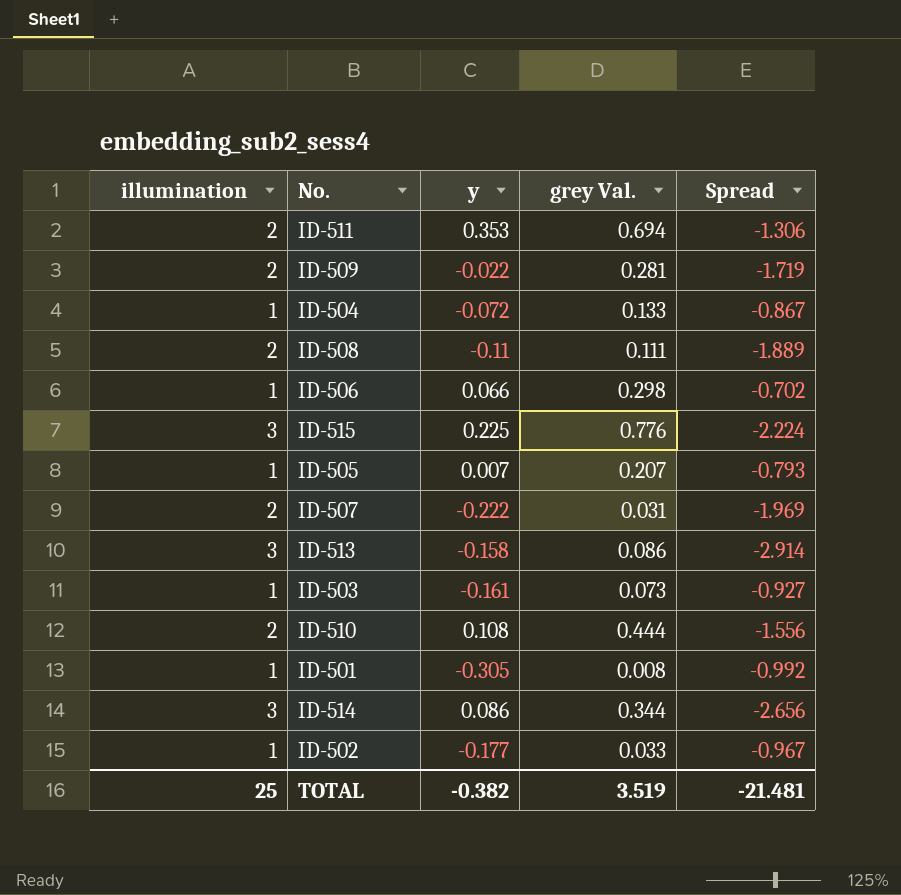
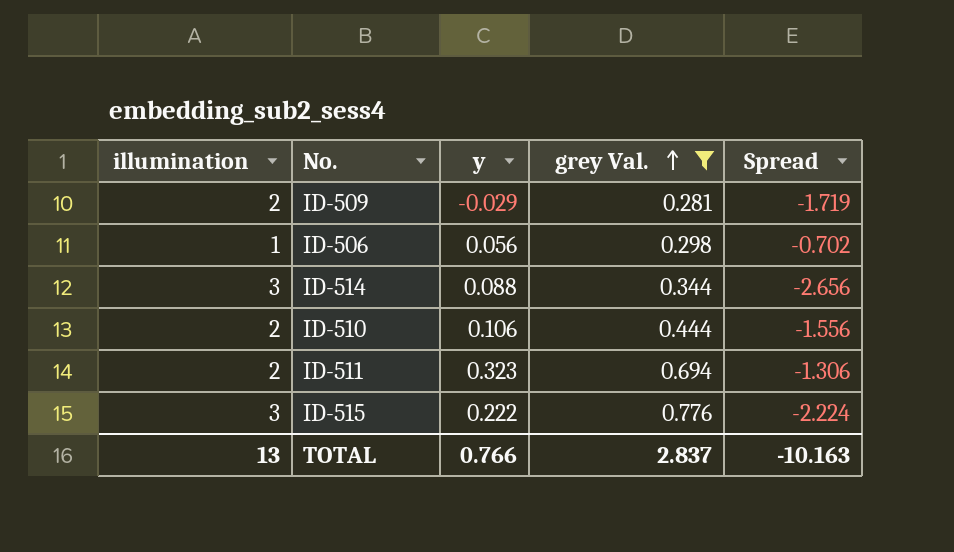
filter: none -> grey Val. >= 0.281
row order: none -> grey Val. ascending
ID-509 | y: -0.022 -> -0.029
ID-506 | y: 0.066 -> 0.056
ID-514 | y: 0.086 -> 0.088
ID-510 | y: 0.108 -> 0.106
ID-511 | y: 0.353 -> 0.323
ID-515 | y: 0.225 -> 0.222
TOTAL | illumination: 25 -> 13
TOTAL | y: -0.382 -> 0.766
TOTAL | grey Val.: 3.519 -> 2.837
TOTAL | Spread: -21.481 -> -10.163

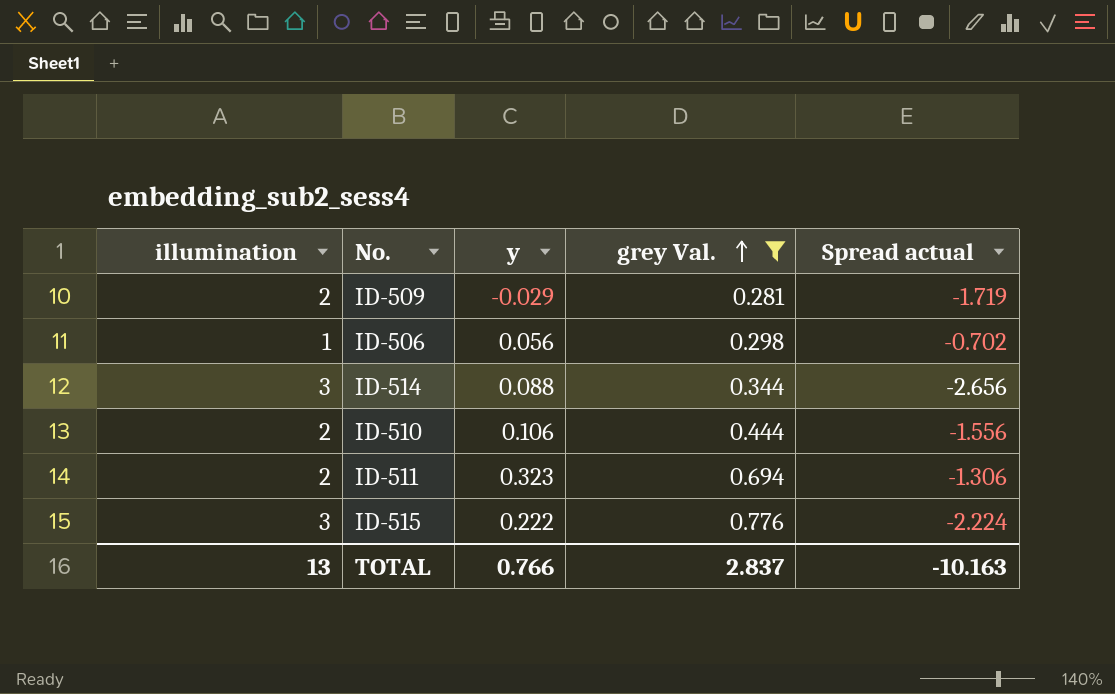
column name: Spread -> Spread actual

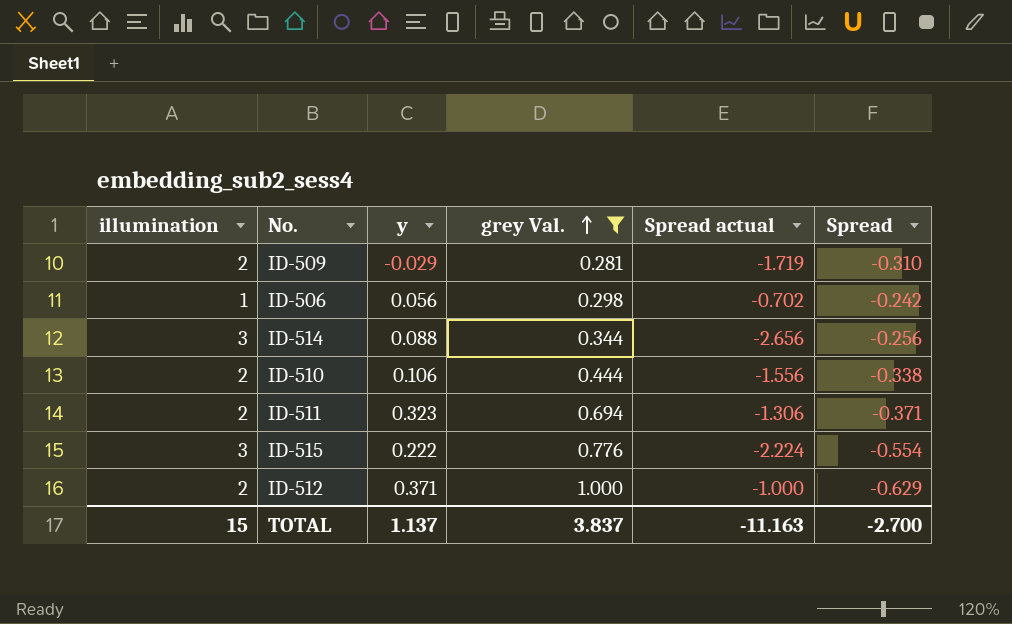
column Spread | formula: none -> [y] - [grey Val.]
row ID-512: none -> 2 | 0.371 | 1.000 | -1.000 | -0.629
TOTAL | illumination: 13 -> 15
TOTAL | y: 0.766 -> 1.137
TOTAL | grey Val.: 2.837 -> 3.837
TOTAL | Spread actual: -10.163 -> -11.163

